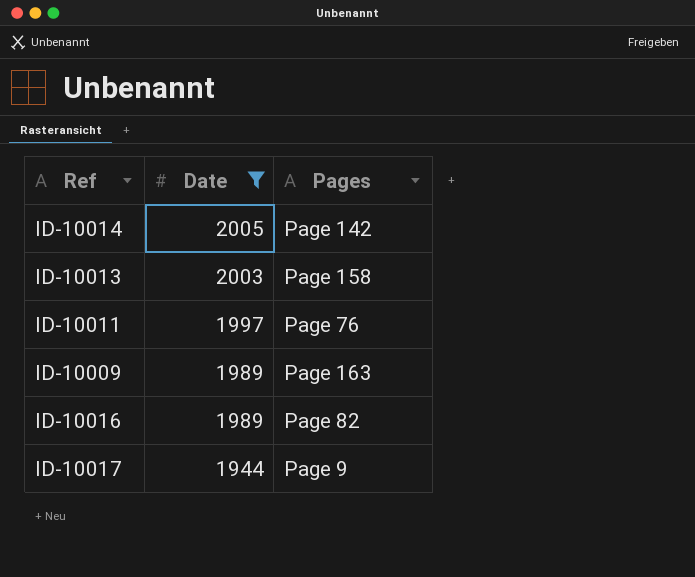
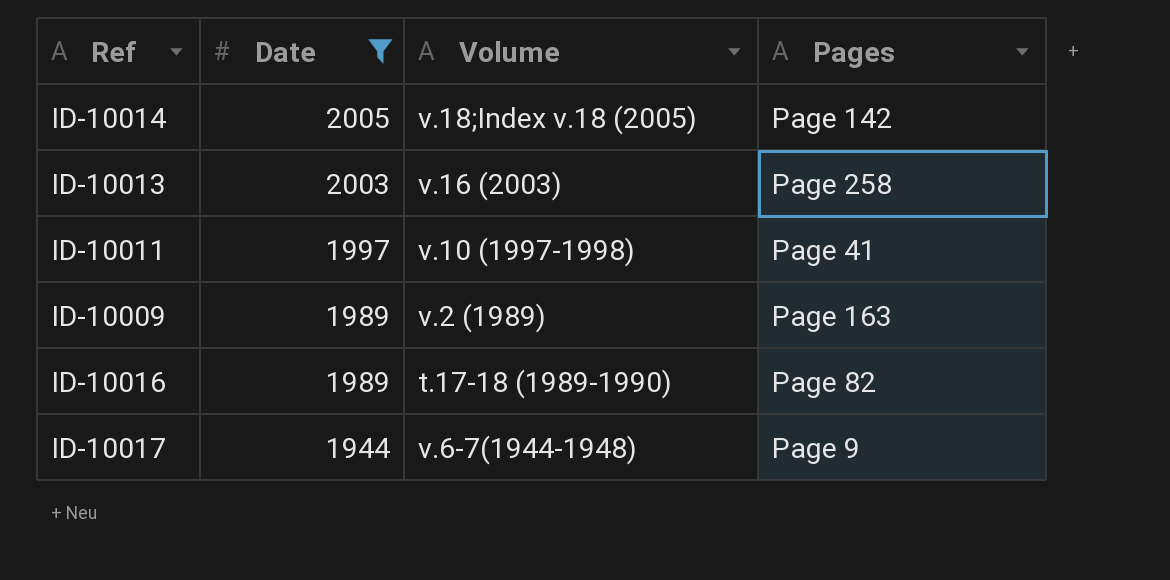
column Volume | position: none -> 3
ID-10013 | Pages: Page 158 -> Page 258
ID-10011 | Pages: Page 76 -> Page 41

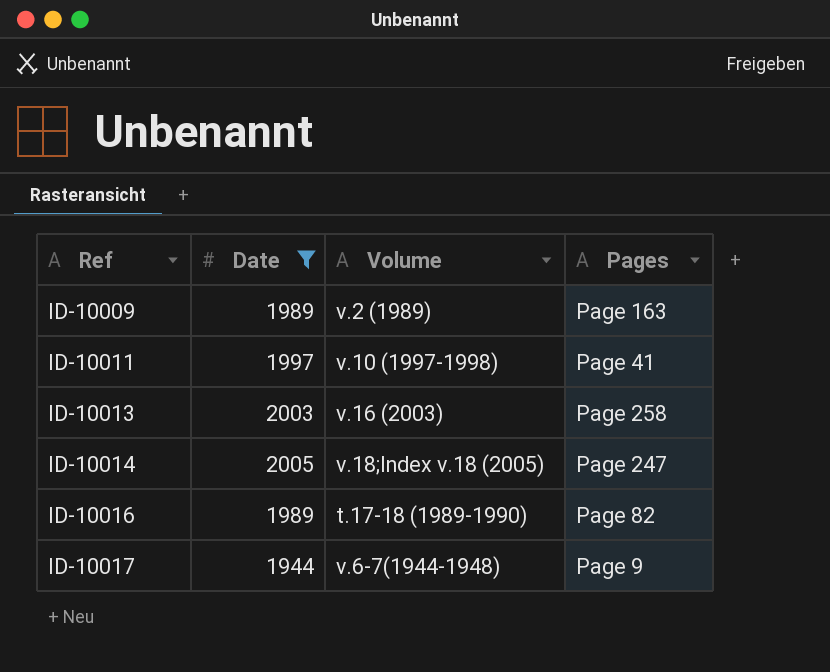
row order: Date descending -> Ref ascending
ID-10014 | Pages: Page 142 -> Page 247

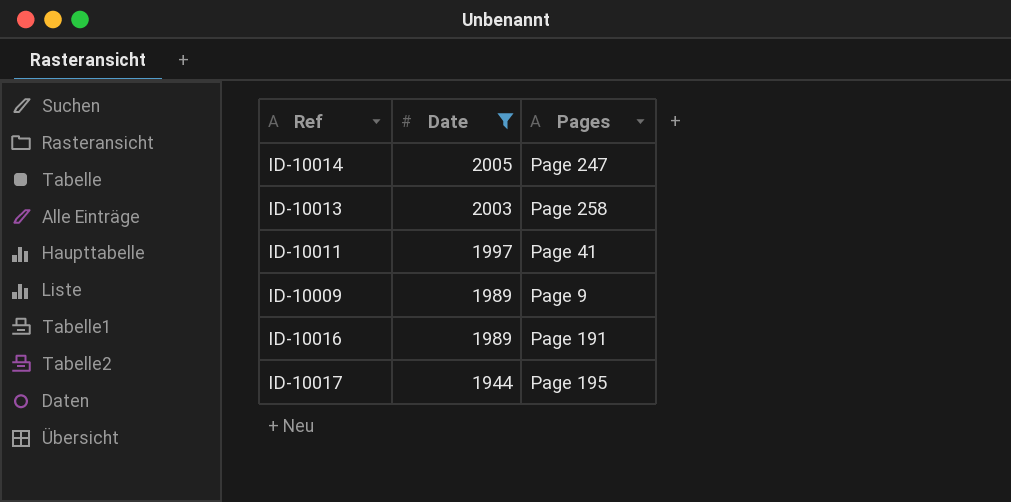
row order: Ref ascending -> Date descending
column Volume | position: 3 -> none
ID-10009 | Pages: Page 163 -> Page 9
ID-10016 | Pages: Page 82 -> Page 191
ID-10017 | Pages: Page 9 -> Page 195

